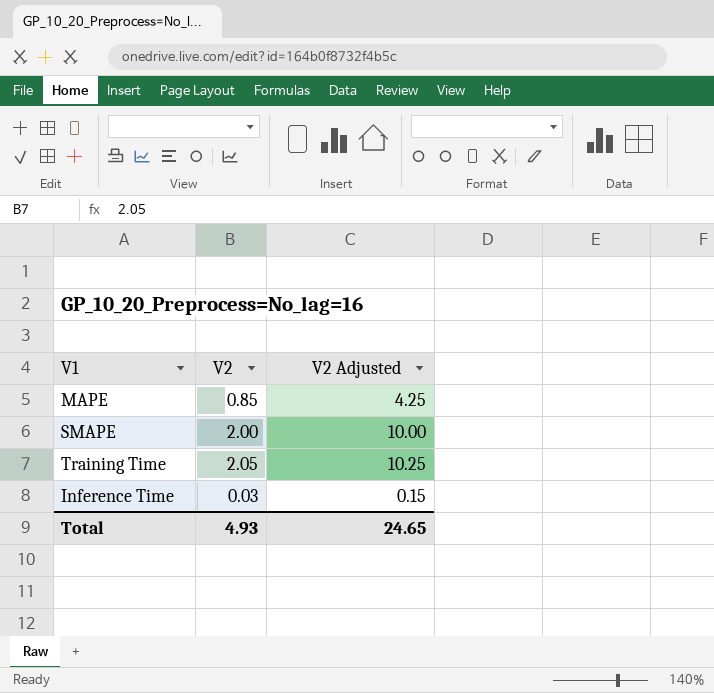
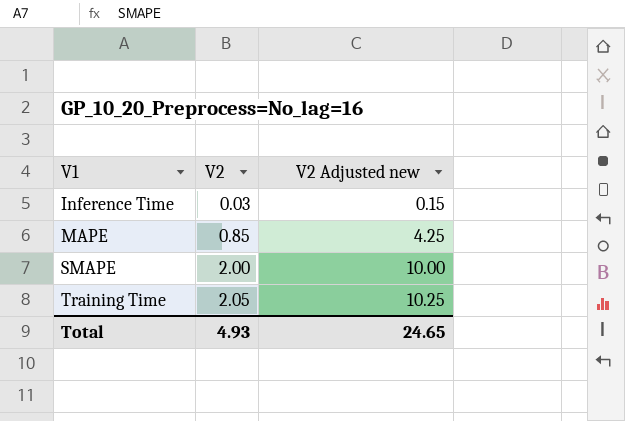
row order: none -> V1 ascending
column name: V2 Adjusted -> V2 Adjusted new

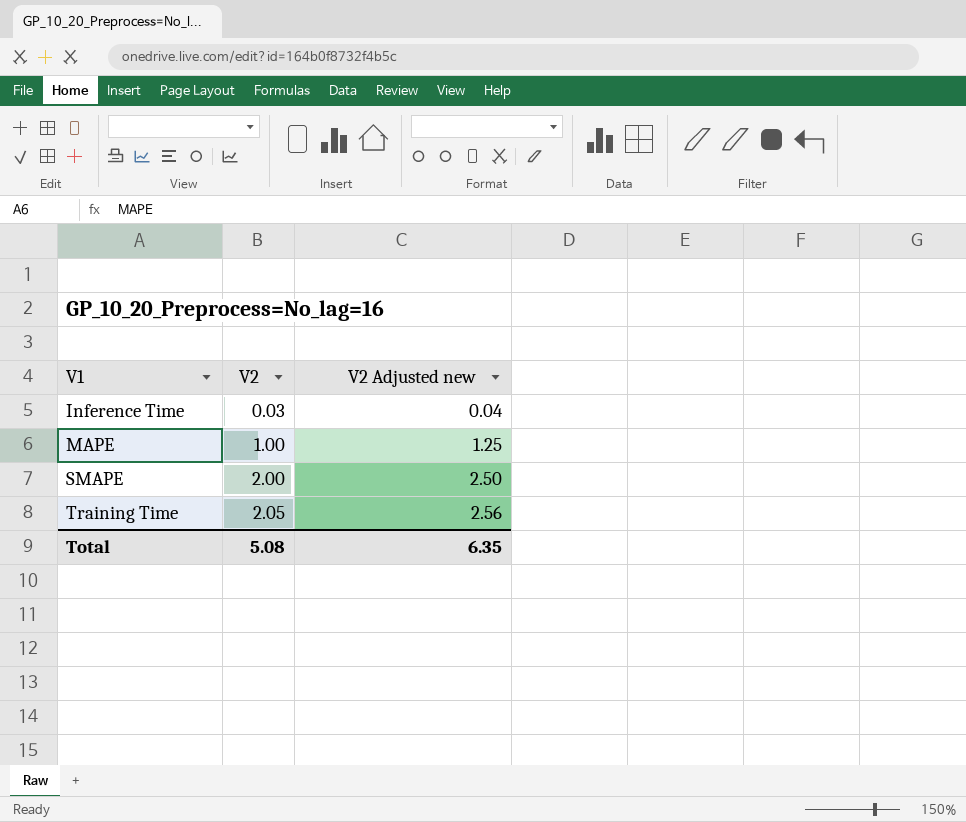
column V2 Adjusted new | formula: [V2] * 5 -> [V2] * 1.25
MAPE | V2: 0.85 -> 1.00
Total | V2: 4.93 -> 5.08
Total | V2 Adjusted new: 24.65 -> 6.35

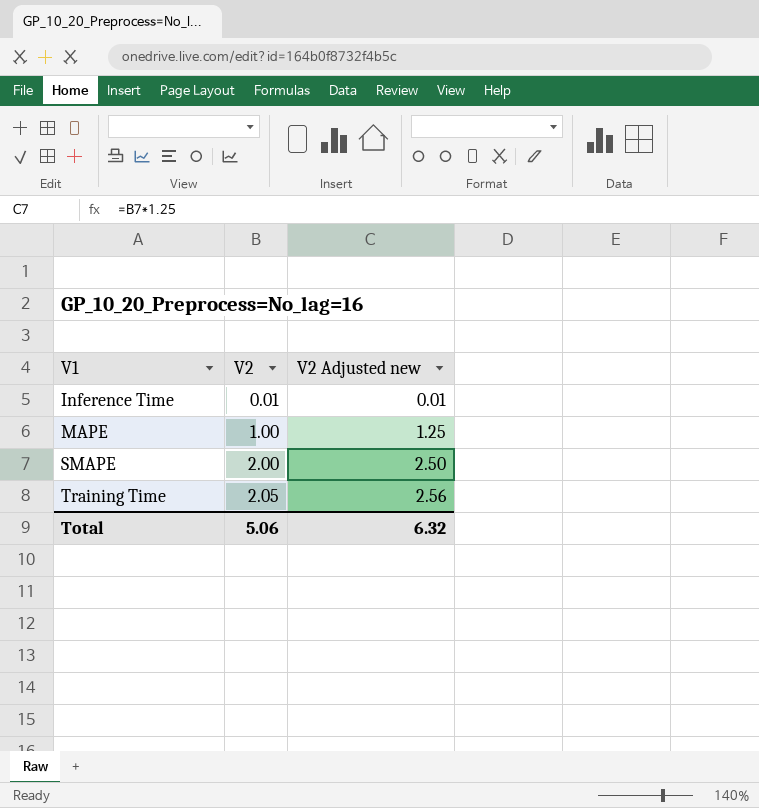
Inference Time | V2: 0.03 -> 0.01
Inference Time | V2 Adjusted new: 0.04 -> 0.01
Total | V2: 5.08 -> 5.06
Total | V2 Adjusted new: 6.35 -> 6.32

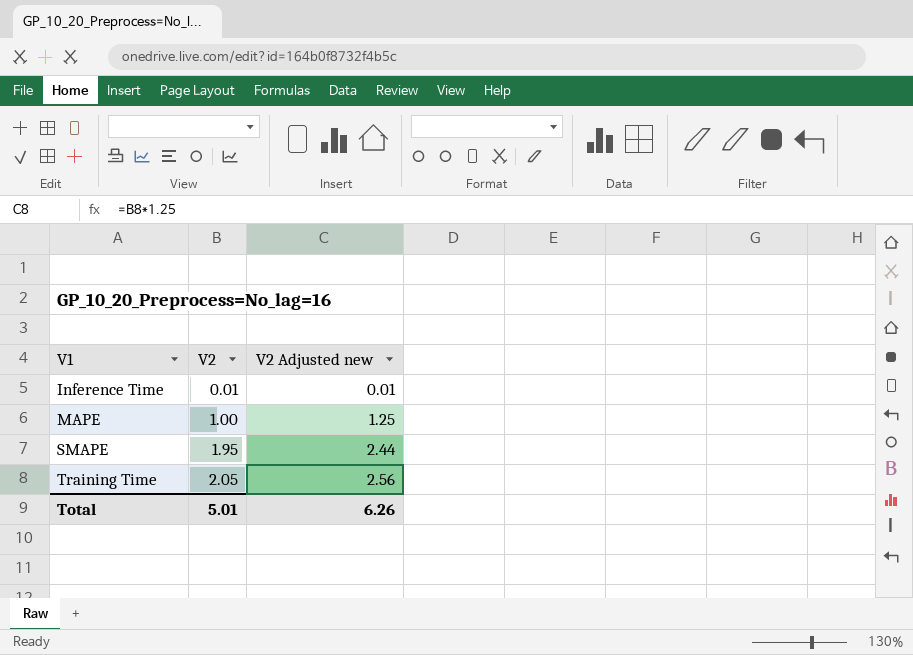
SMAPE | V2: 2.00 -> 1.95
SMAPE | V2 Adjusted new: 2.50 -> 2.44
Total | V2: 5.06 -> 5.01
Total | V2 Adjusted new: 6.32 -> 6.26

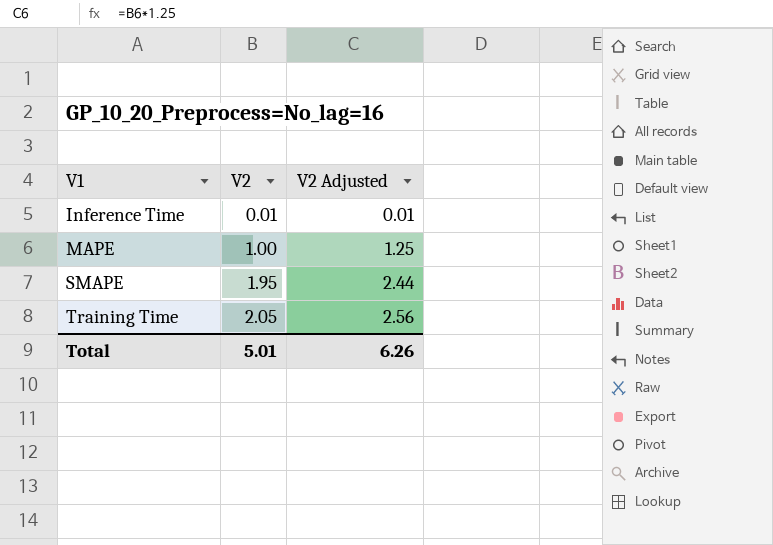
column name: V2 Adjusted new -> V2 Adjusted

